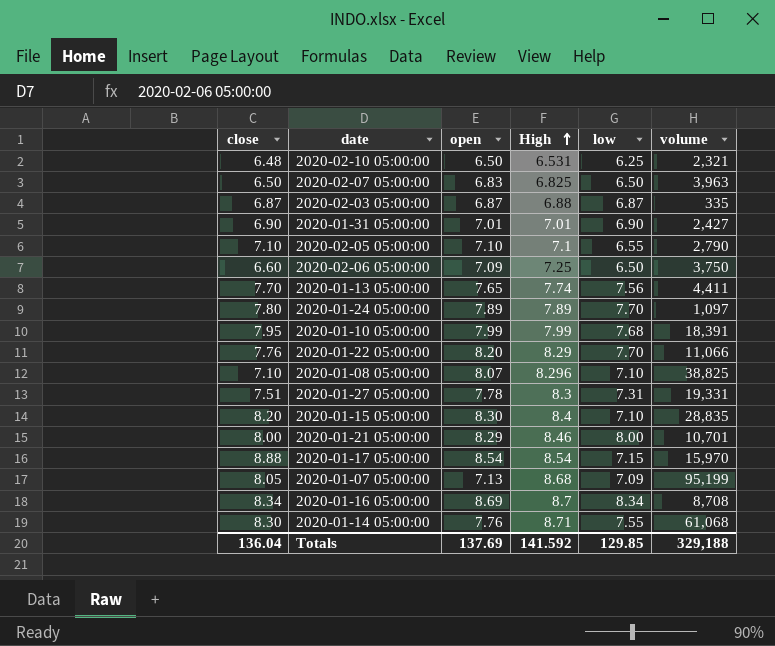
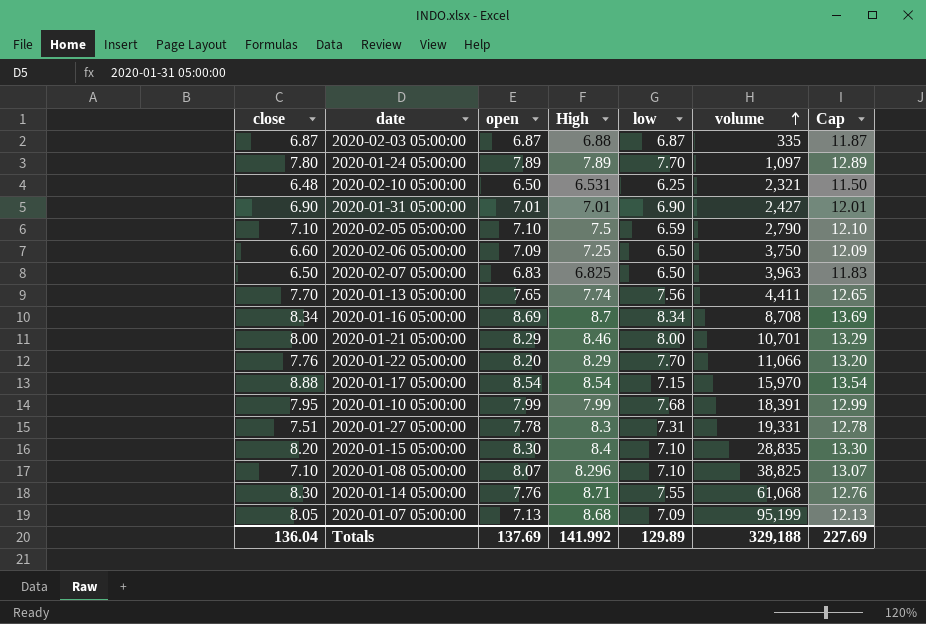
row order: High ascending -> volume ascending
column Cap | formula: none -> [open] + 5
2020-02-05 05:00:00 | High: 7.1 -> 7.5
2020-02-05 05:00:00 | low: 6.55 -> 6.59
Totals | High: 141.592 -> 141.992
Totals | low: 129.85 -> 129.89

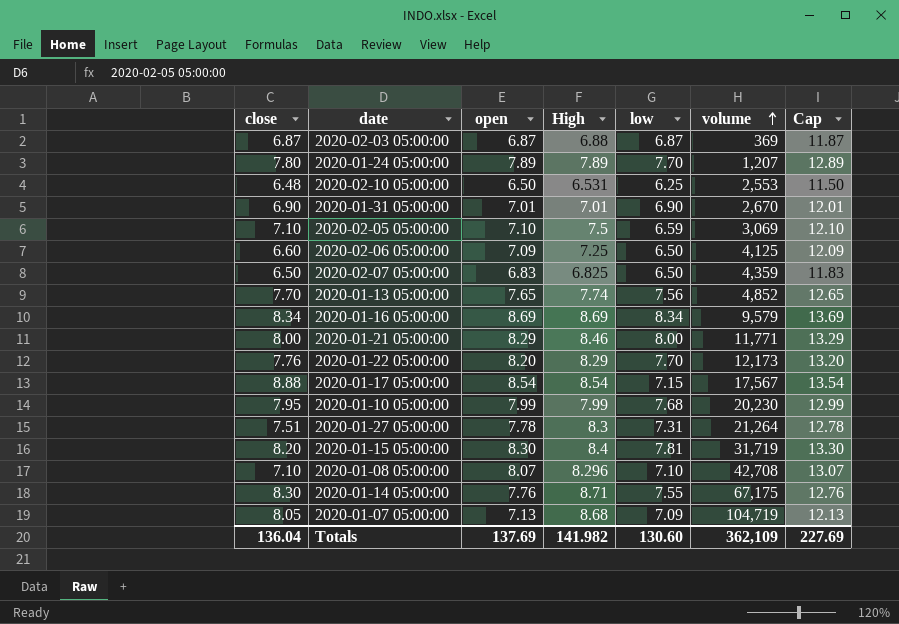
2020-02-03 05:00:00 | volume: 335 -> 369
2020-01-24 05:00:00 | volume: 1,097 -> 1,207
2020-02-10 05:00:00 | volume: 2,321 -> 2,553
2020-01-31 05:00:00 | volume: 2,427 -> 2,670
2020-02-05 05:00:00 | volume: 2,790 -> 3,069
2020-02-06 05:00:00 | volume: 3,750 -> 4,125
2020-02-07 05:00:00 | volume: 3,963 -> 4,359
2020-01-13 05:00:00 | volume: 4,411 -> 4,852
2020-01-16 05:00:00 | High: 8.7 -> 8.69
2020-01-16 05:00:00 | volume: 8,708 -> 9,579
2020-01-21 05:00:00 | volume: 10,701 -> 11,771
2020-01-22 05:00:00 | volume: 11,066 -> 12,173
2020-01-17 05:00:00 | volume: 15,970 -> 17,567
2020-01-10 05:00:00 | volume: 18,391 -> 20,230
2020-01-27 05:00:00 | volume: 19,331 -> 21,264
2020-01-15 05:00:00 | low: 7.10 -> 7.81
2020-01-15 05:00:00 | volume: 28,835 -> 31,719
2020-01-08 05:00:00 | volume: 38,825 -> 42,708
2020-01-14 05:00:00 | volume: 61,068 -> 67,175
2020-01-07 05:00:00 | volume: 95,199 -> 104,719
Totals | High: 141.992 -> 141.982
Totals | low: 129.89 -> 130.60
Totals | volume: 329,188 -> 362,109

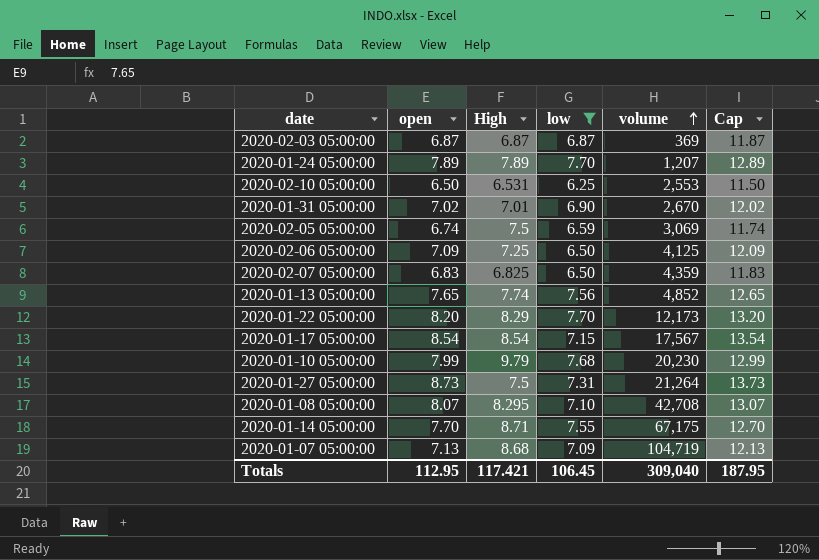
filter: none -> low <= 7.70
column close | position: 1 -> none
2020-02-03 05:00:00 | High: 6.88 -> 6.87
2020-01-31 05:00:00 | open: 7.01 -> 7.02
2020-01-31 05:00:00 | Cap: 12.01 -> 12.02
2020-02-05 05:00:00 | open: 7.10 -> 6.74
2020-02-05 05:00:00 | Cap: 12.10 -> 11.74
2020-01-10 05:00:00 | High: 7.99 -> 9.79
2020-01-27 05:00:00 | open: 7.78 -> 8.73
2020-01-27 05:00:00 | High: 8.3 -> 7.5
2020-01-27 05:00:00 | Cap: 12.78 -> 13.73
2020-01-08 05:00:00 | High: 8.296 -> 8.295
2020-01-14 05:00:00 | open: 7.76 -> 7.70
2020-01-14 05:00:00 | Cap: 12.76 -> 12.70
Totals | open: 137.69 -> 112.95
Totals | High: 141.982 -> 117.421
Totals | low: 130.60 -> 106.45
Totals | volume: 362,109 -> 309,040
Totals | Cap: 227.69 -> 187.95

